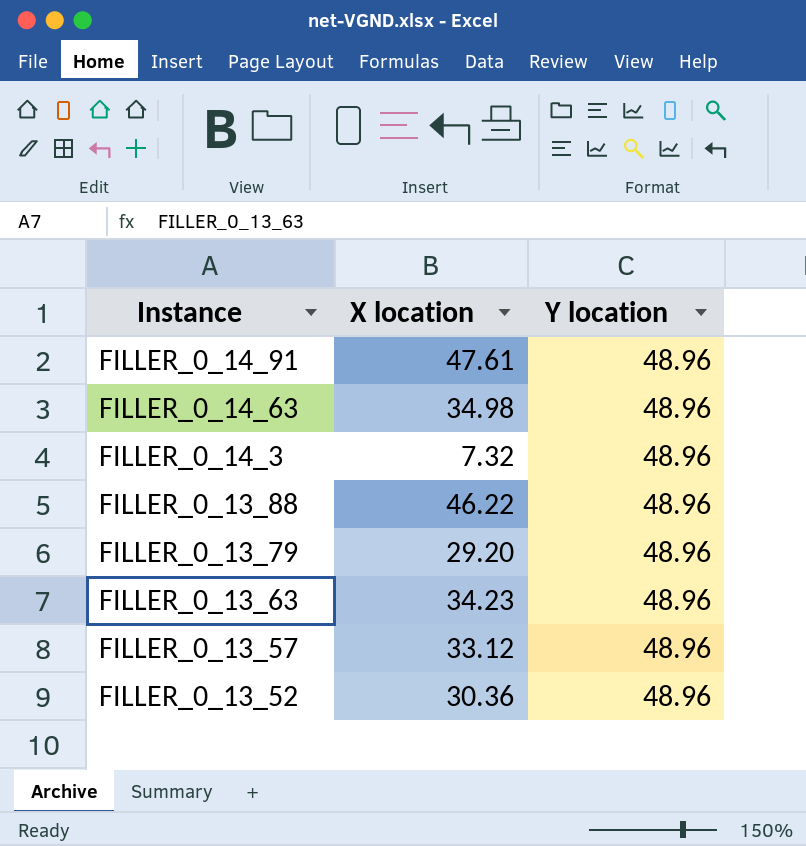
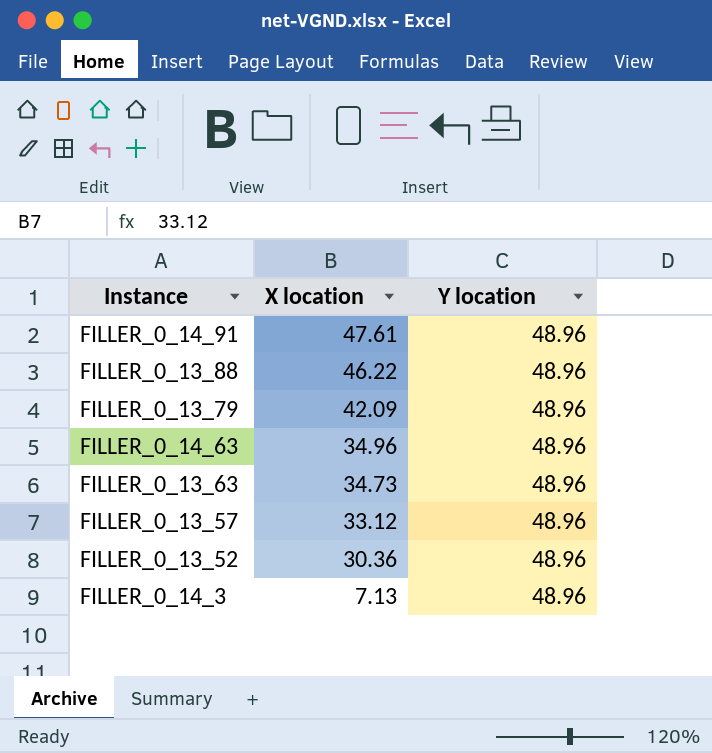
row order: Instance descending -> X location descending
FILLER_0_13_79 | X location: 29.20 -> 42.09
FILLER_0_14_63 | X location: 34.98 -> 34.96
FILLER_0_13_63 | X location: 34.23 -> 34.73
FILLER_0_14_3 | X location: 7.32 -> 7.13

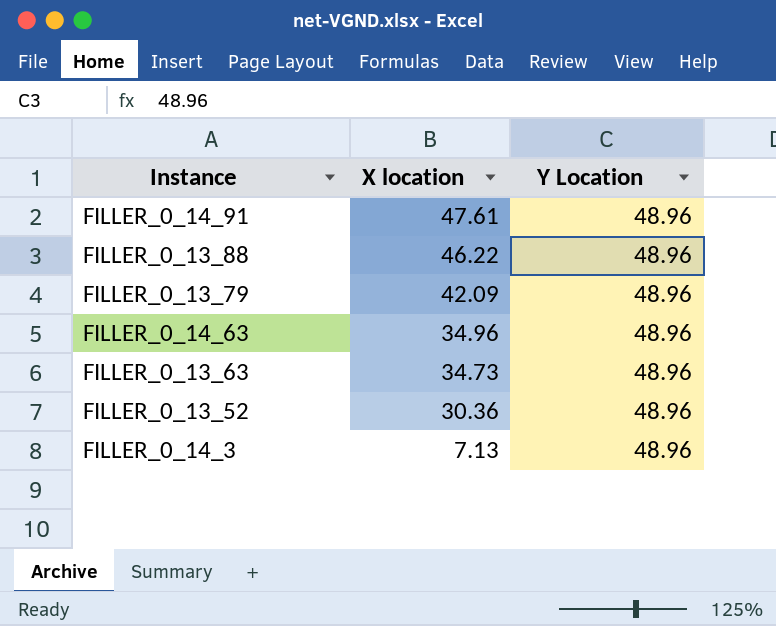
column name: Y location -> Y Location
row FILLER_0_13_57: 33.12 | 48.96 -> none

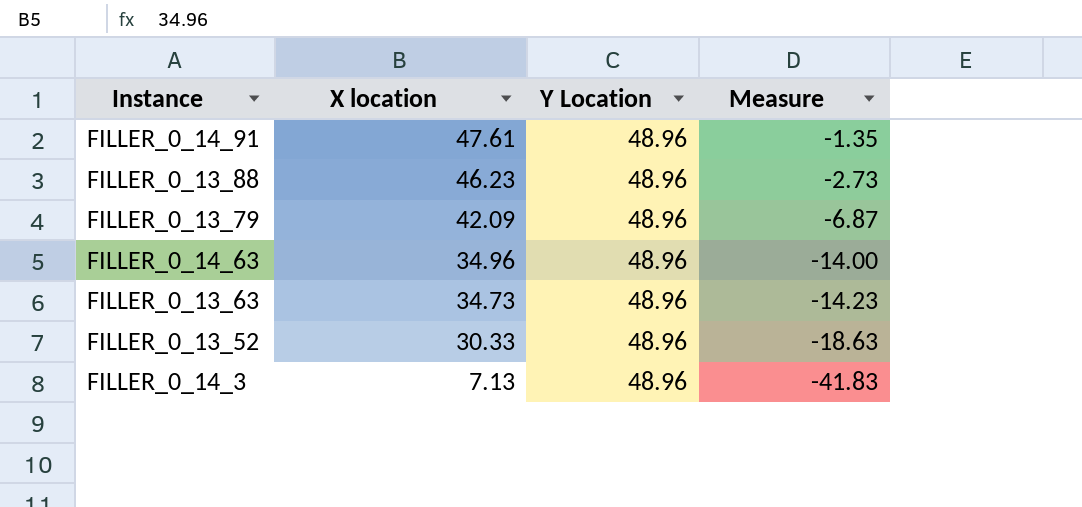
column Measure | formula: none -> [X location] - [Y Location]
FILLER_0_13_88 | X location: 46.22 -> 46.23
FILLER_0_13_52 | X location: 30.36 -> 30.33

